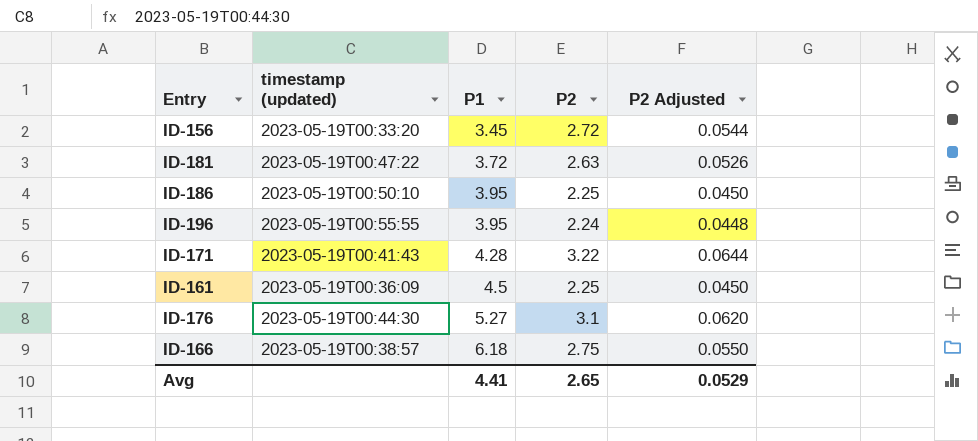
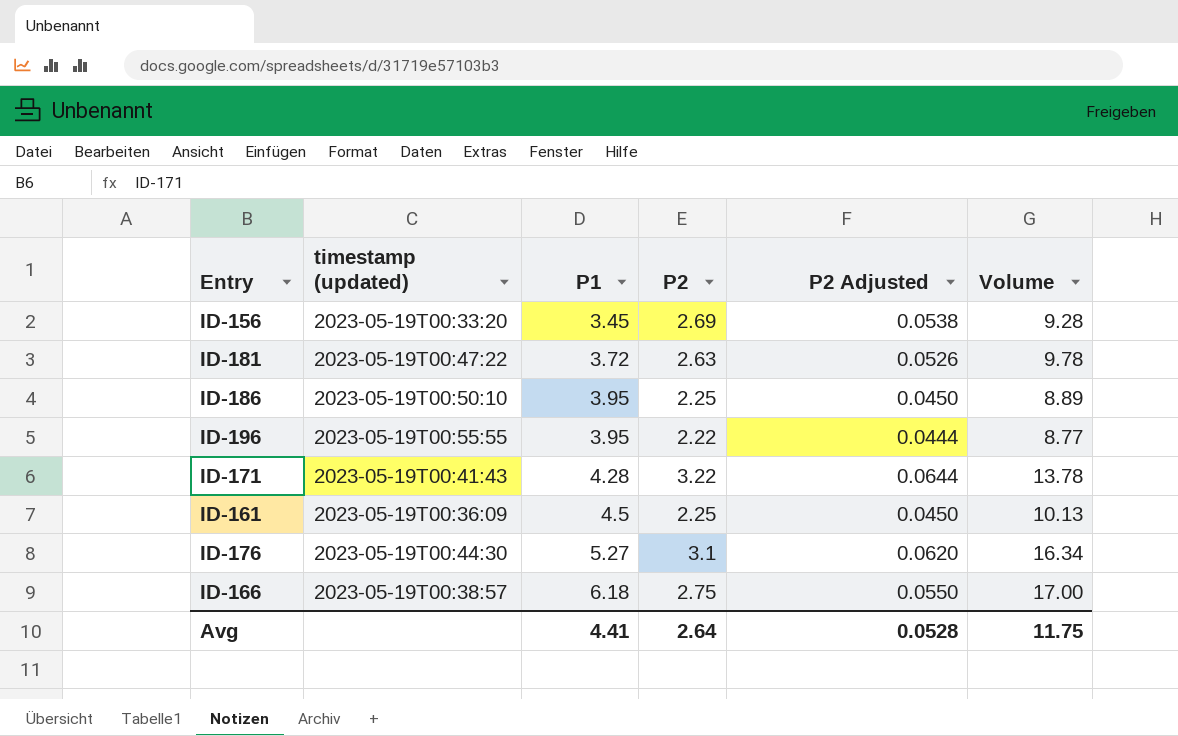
column Volume | formula: none -> [P1] * [P2]
ID-156 | P2: 2.72 -> 2.69
ID-156 | P2 Adjusted: 0.0544 -> 0.0538
ID-196 | P2: 2.24 -> 2.22
ID-196 | P2 Adjusted: 0.0448 -> 0.0444
Avg | P2: 2.65 -> 2.64
Avg | P2 Adjusted: 0.0529 -> 0.0528

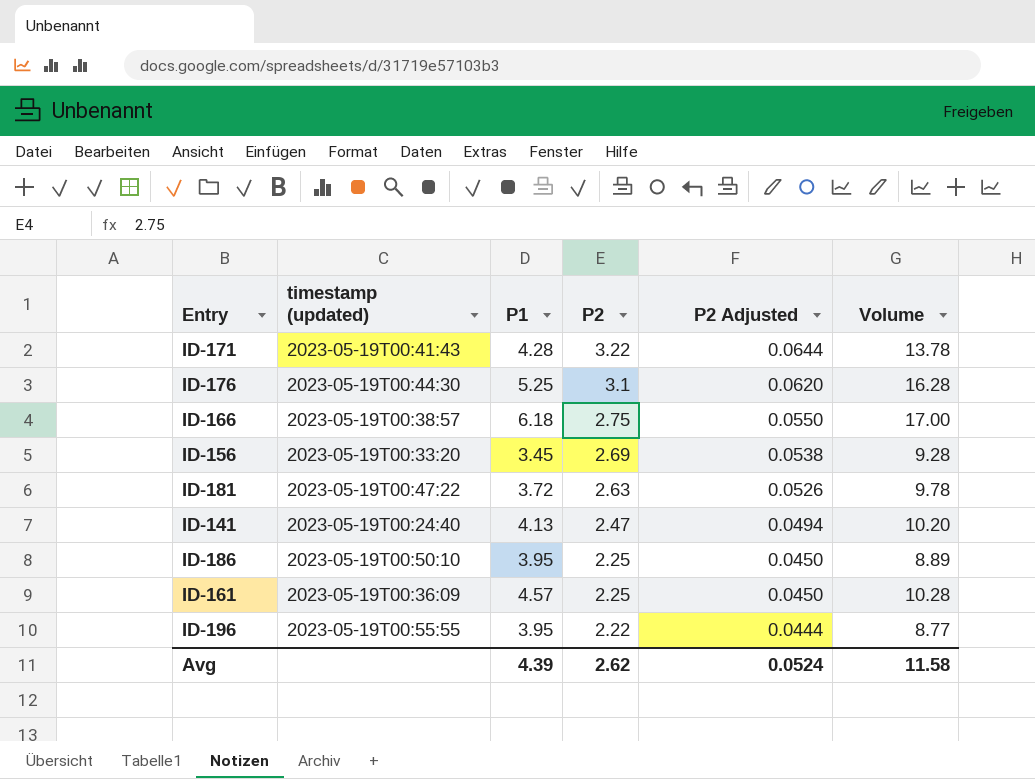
row order: P1 ascending -> P2 descending
ID-176 | P1: 5.27 -> 5.25
ID-176 | Volume: 16.34 -> 16.28
row ID-141: none -> 2023-05-19T00:24:40 | 4.13 | 2.47 | 0.0494 | 10.20
ID-161 | P1: 4.5 -> 4.57
ID-161 | Volume: 10.13 -> 10.28
Avg | P1: 4.41 -> 4.39
Avg | P2: 2.64 -> 2.62
Avg | P2 Adjusted: 0.0528 -> 0.0524
Avg | Volume: 11.75 -> 11.58

